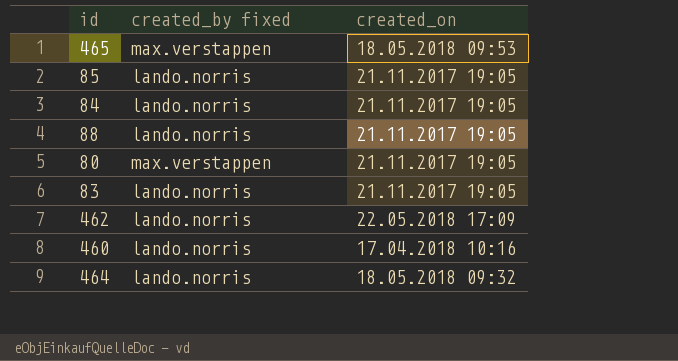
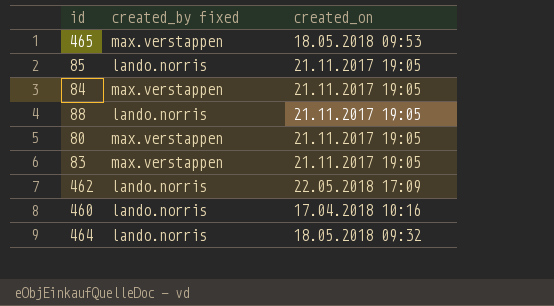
84 | created_by fixed: lando.norris -> max.verstappen
83 | created_by fixed: lando.norris -> max.verstappen

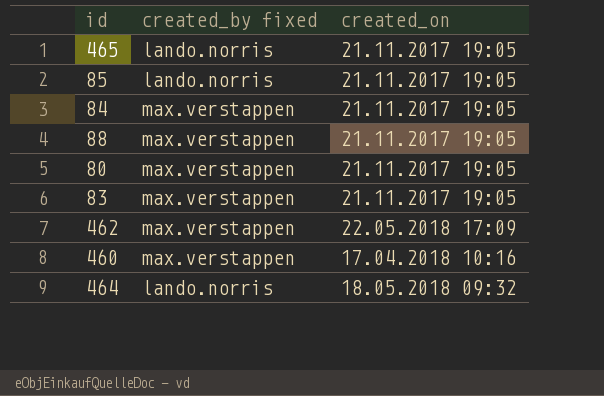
465 | created_by fixed: max.verstappen -> lando.norris
465 | created_on: 18.05.2018 09:53 -> 21.11.2017 19:05
88 | created_by fixed: lando.norris -> max.verstappen
462 | created_by fixed: lando.norris -> max.verstappen
460 | created_by fixed: lando.norris -> max.verstappen

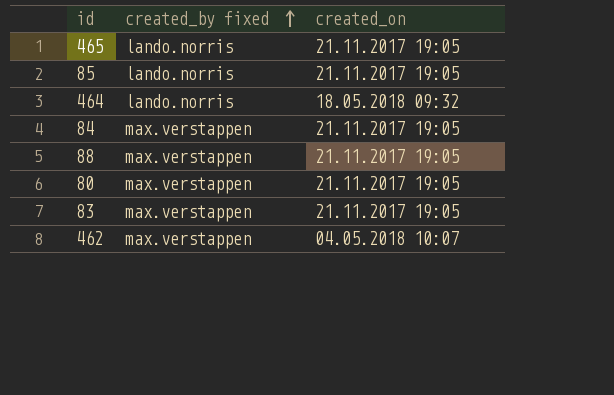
row order: none -> created_by fixed ascending
row 460: max.verstappen | 17.04.2018 10:16 -> none
462 | created_on: 22.05.2018 17:09 -> 04.05.2018 10:07

